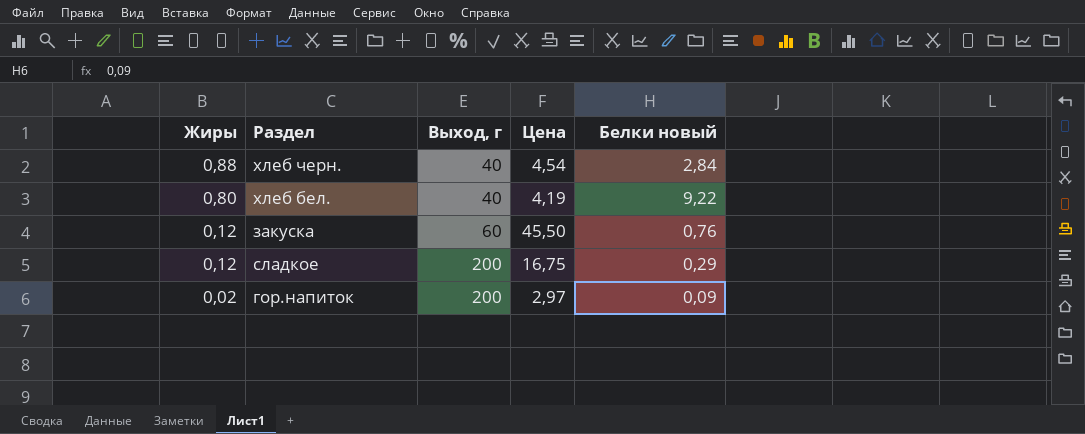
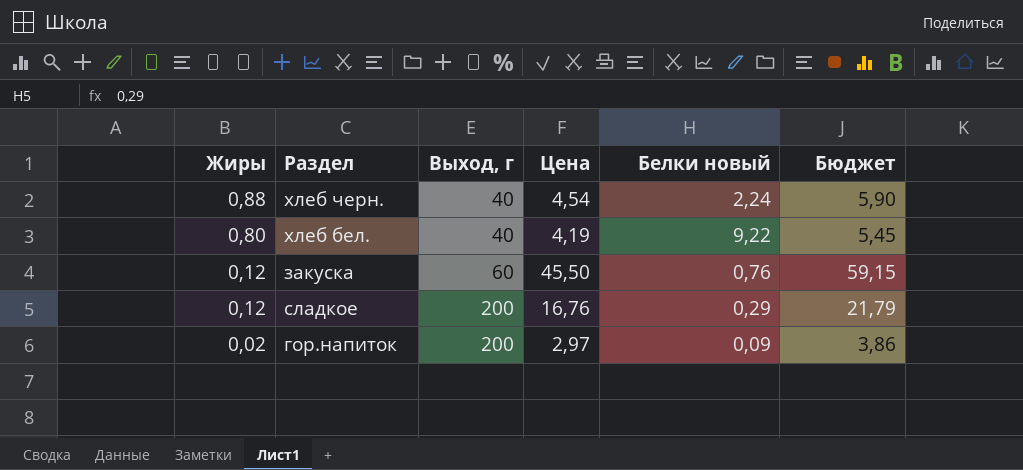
column Бюджет | formula: none -> [Цена] * 1,3
хлеб черн. | Белки новый: 2,84 -> 2,24
сладкое | Цена: 16,75 -> 16,76

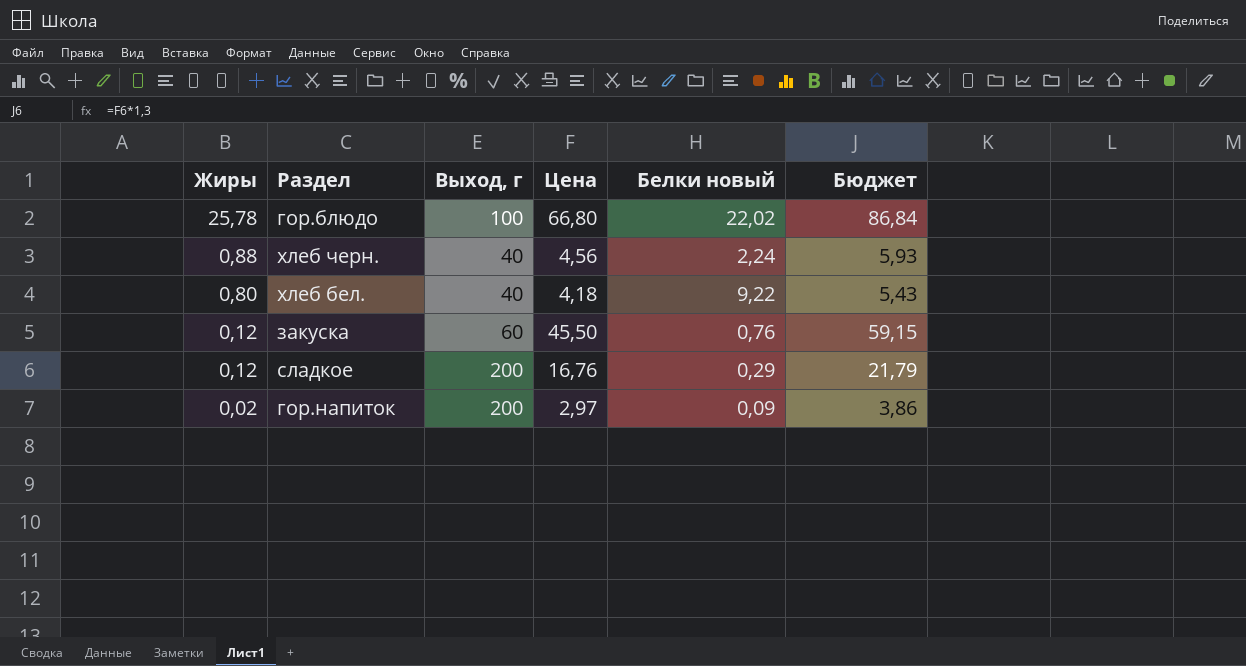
row гор.блюдо: none -> 25,78 | 100 | 66,80 | 22,02 | 86,84
хлеб черн. | Цена: 4,54 -> 4,56
хлеб черн. | Бюджет: 5,90 -> 5,93
хлеб бел. | Цена: 4,19 -> 4,18
хлеб бел. | Бюджет: 5,45 -> 5,43

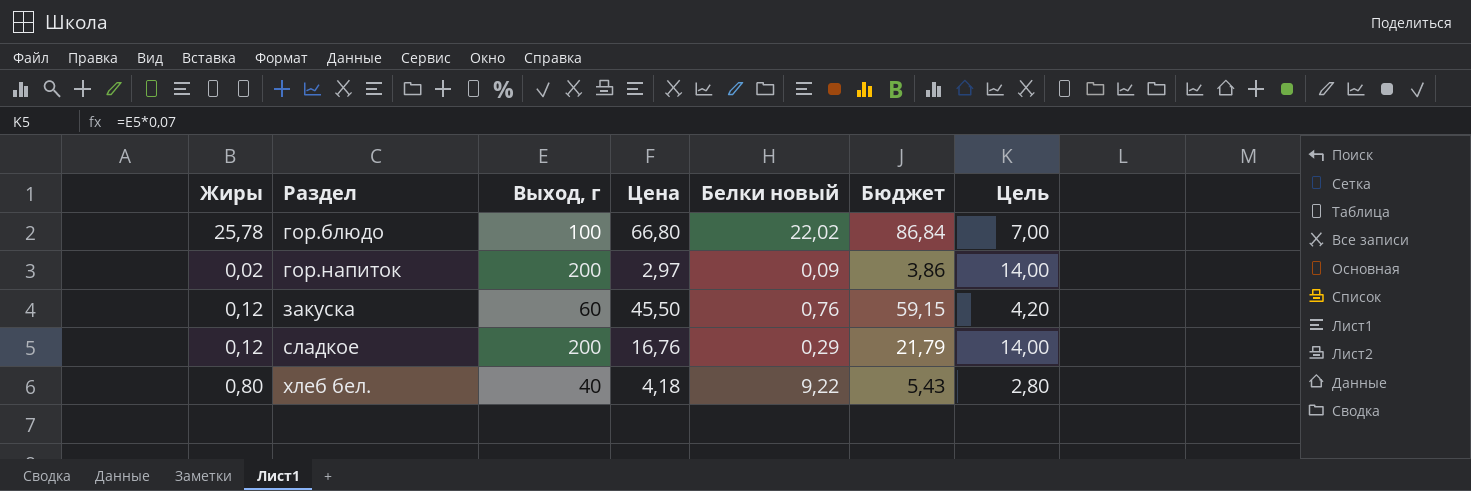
row order: Жиры descending -> Раздел ascending
column Цель | formula: none -> [Выход, г] * 0,07
row хлеб черн.: 0,88 | 40 | 4,56 | 2,24 | 5,93 -> none

